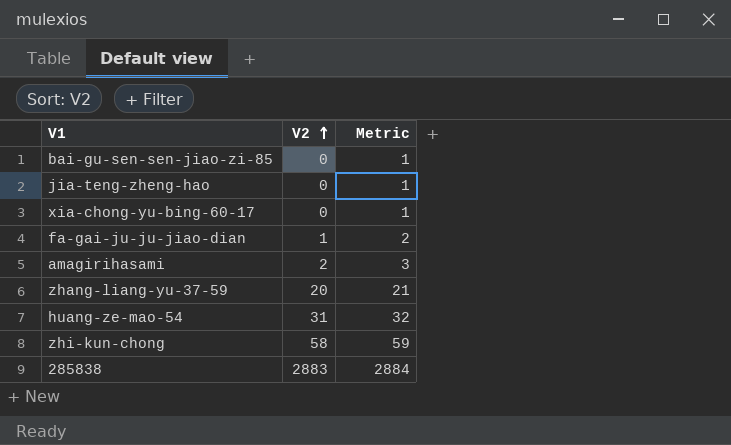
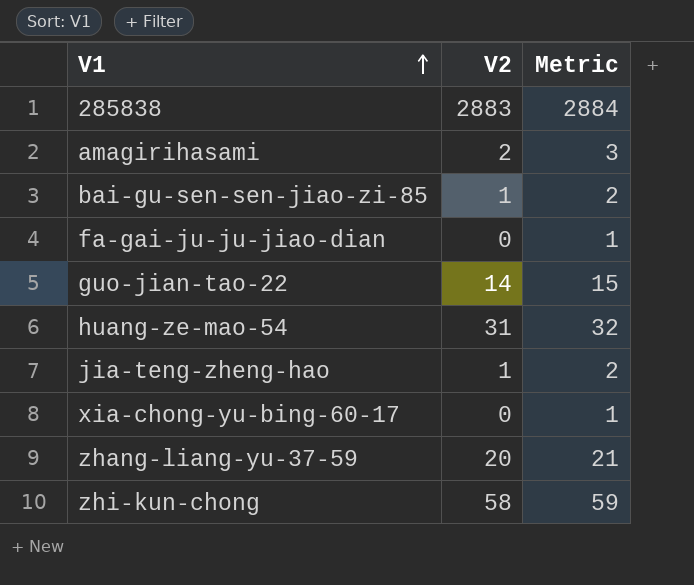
row order: V2 ascending -> V1 ascending
bai-gu-sen-sen-jiao-zi-85 | V2: 0 -> 1
bai-gu-sen-sen-jiao-zi-85 | Metric: 1 -> 2
fa-gai-ju-ju-jiao-dian | V2: 1 -> 0
fa-gai-ju-ju-jiao-dian | Metric: 2 -> 1
row guo-jian-tao-22: none -> 14 | 15
jia-teng-zheng-hao | V2: 0 -> 1
jia-teng-zheng-hao | Metric: 1 -> 2

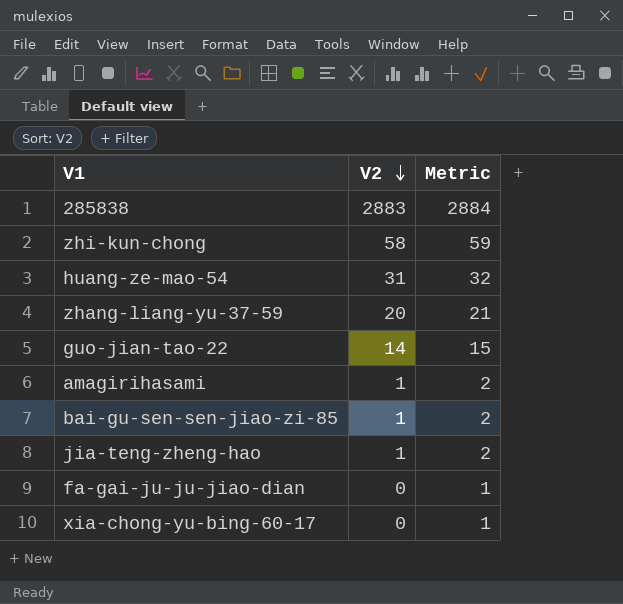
row order: V1 ascending -> V2 descending
amagirihasami | V2: 2 -> 1
amagirihasami | Metric: 3 -> 2

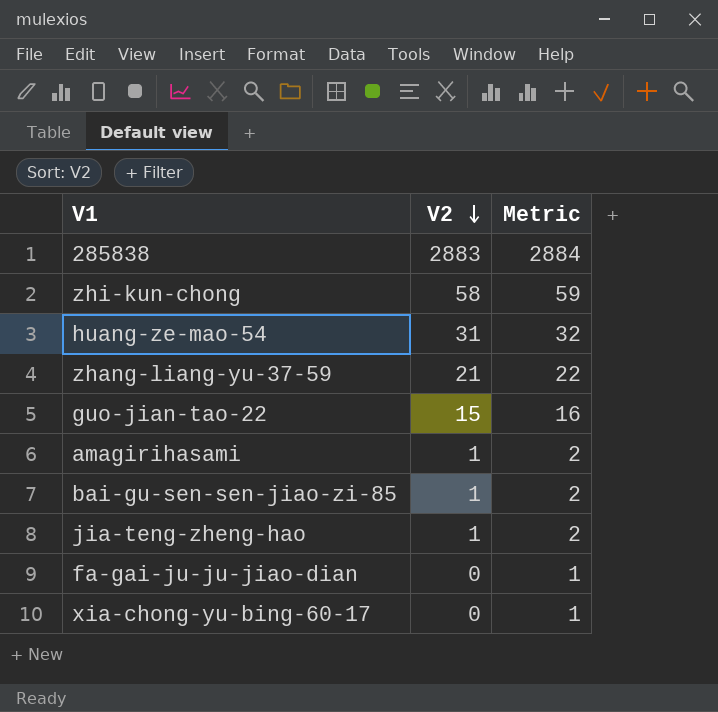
zhang-liang-yu-37-59 | V2: 20 -> 21
zhang-liang-yu-37-59 | Metric: 21 -> 22
guo-jian-tao-22 | V2: 14 -> 15
guo-jian-tao-22 | Metric: 15 -> 16

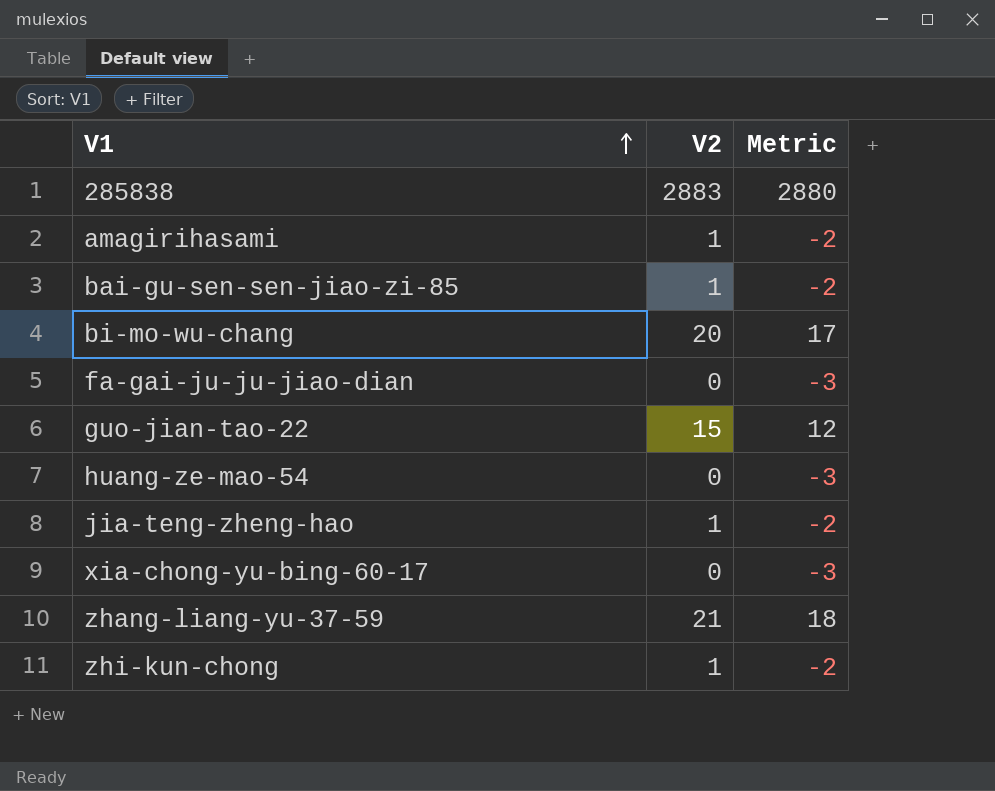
row order: V2 descending -> V1 ascending
column Metric | formula: [V2] + 1 -> [V2] - 3
row bi-mo-wu-chang: none -> 20 | 17
huang-ze-mao-54 | V2: 31 -> 0
zhi-kun-chong | V2: 58 -> 1

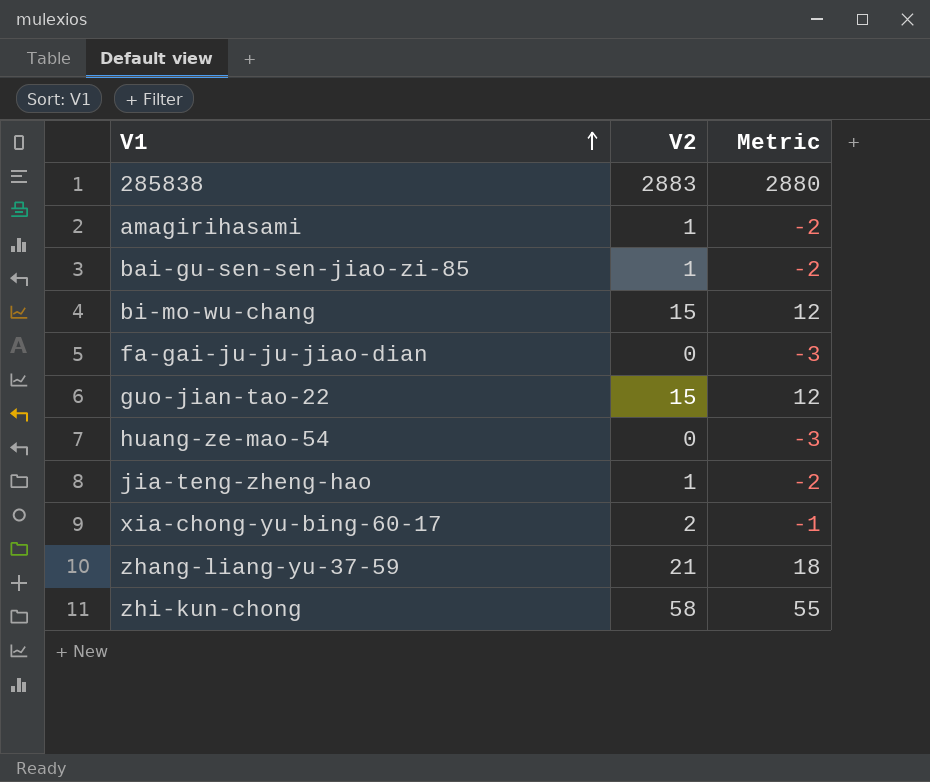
bi-mo-wu-chang | V2: 20 -> 15
bi-mo-wu-chang | Metric: 17 -> 12
xia-chong-yu-bing-60-17 | V2: 0 -> 2
xia-chong-yu-bing-60-17 | Metric: -3 -> -1
zhi-kun-chong | V2: 1 -> 58
zhi-kun-chong | Metric: -2 -> 55

